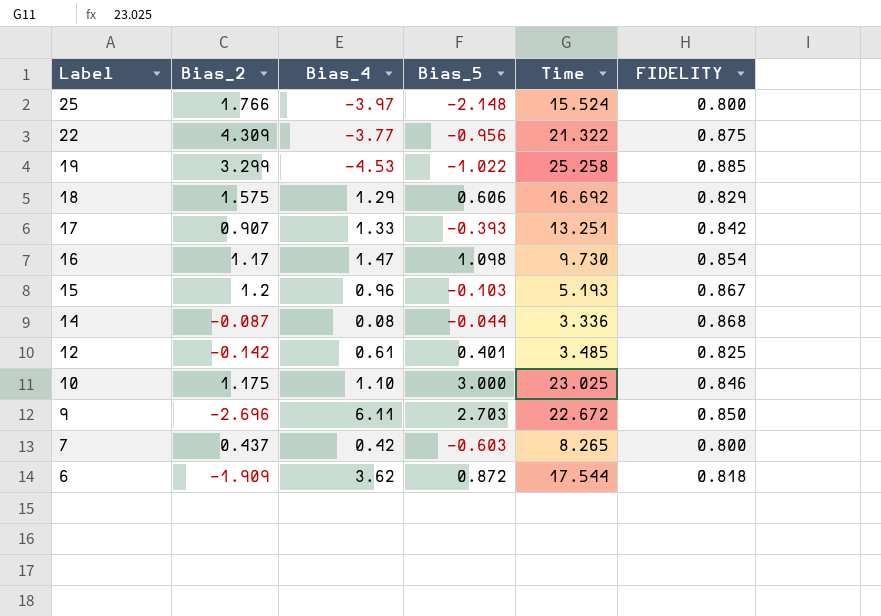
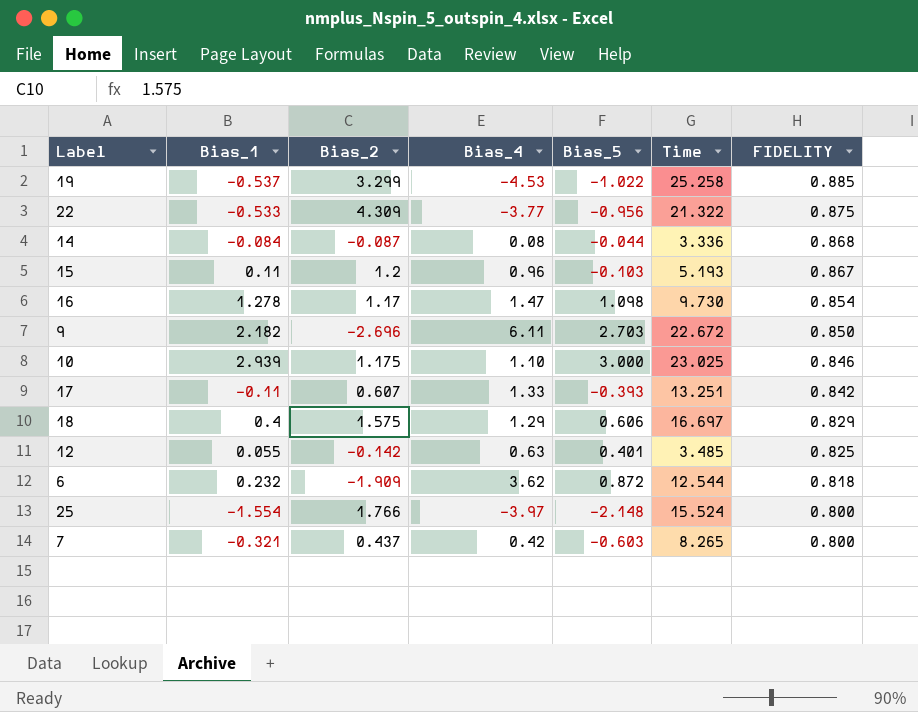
row order: Label descending -> FIDELITY descending
column Bias_1 | position: none -> 2
17 | Bias_2: 0.907 -> 0.607
18 | Time: 16.692 -> 16.697
12 | Bias_4: 0.61 -> 0.63
6 | Time: 17.544 -> 12.544

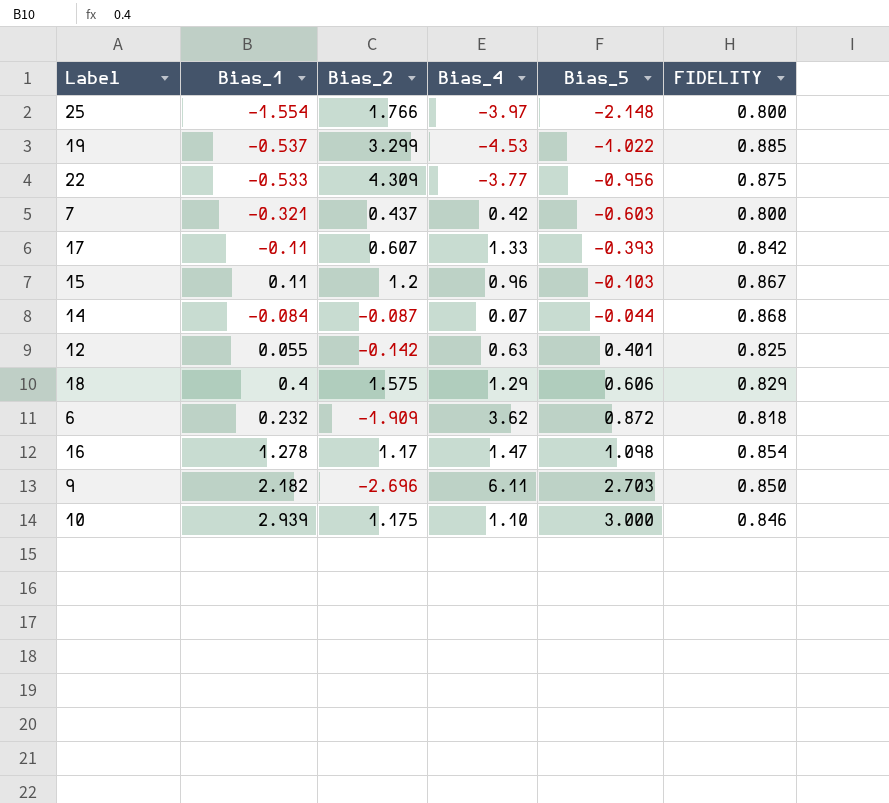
row order: FIDELITY descending -> Bias_5 ascending
column Time | position: 6 -> none
14 | Bias_4: 0.08 -> 0.07

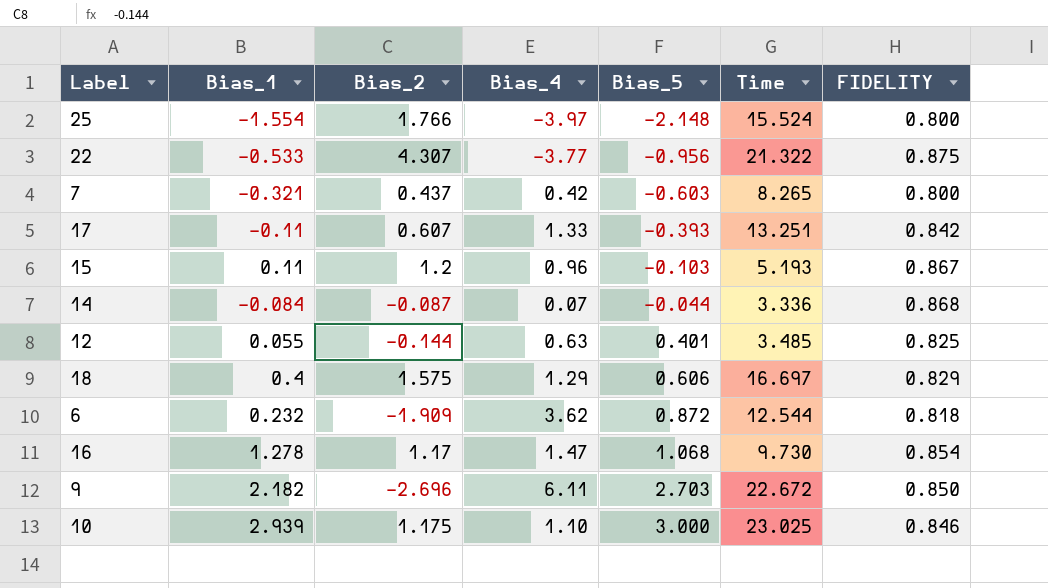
column Time | position: none -> 6
row 19: -0.537 | 3.299 | -4.53 | -1.022 | 0.885 -> none
22 | Bias_2: 4.309 -> 4.307
12 | Bias_2: -0.142 -> -0.144
16 | Bias_5: 1.098 -> 1.068

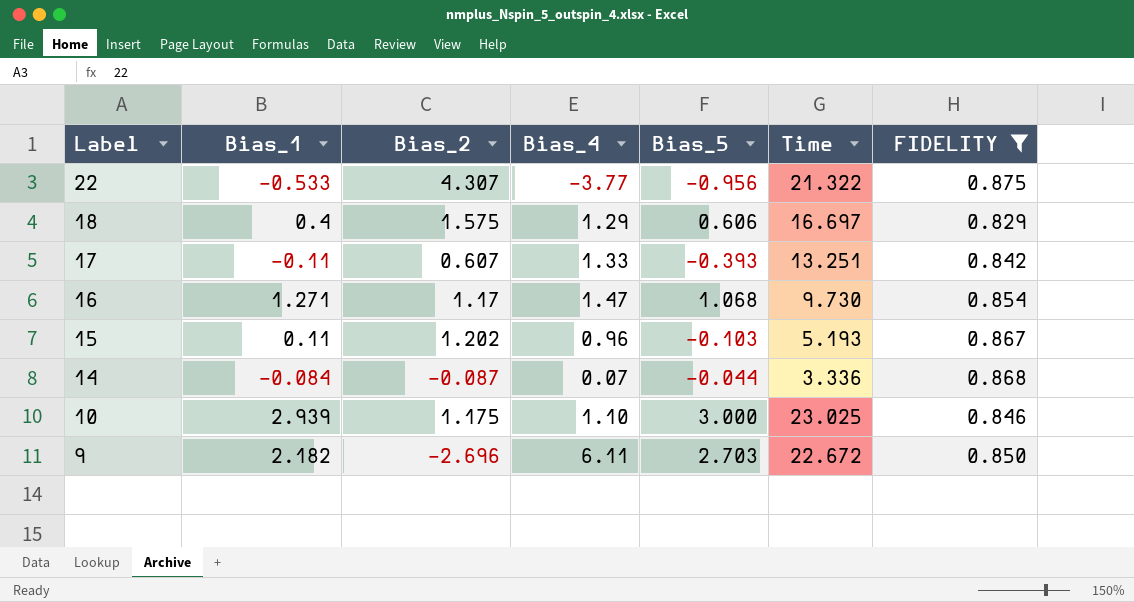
filter: none -> FIDELITY >= 0.829
row order: Bias_5 ascending -> Label descending
16 | Bias_1: 1.278 -> 1.271
15 | Bias_2: 1.2 -> 1.202

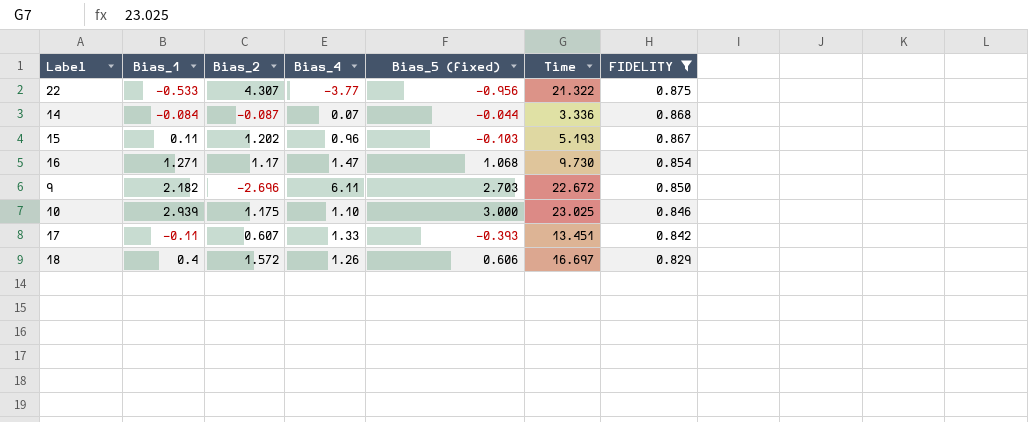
row order: Label descending -> FIDELITY descending
column name: Bias_5 -> Bias_5 (fixed)
17 | Time: 13.251 -> 13.451
18 | Bias_2: 1.575 -> 1.572
18 | Bias_4: 1.29 -> 1.26

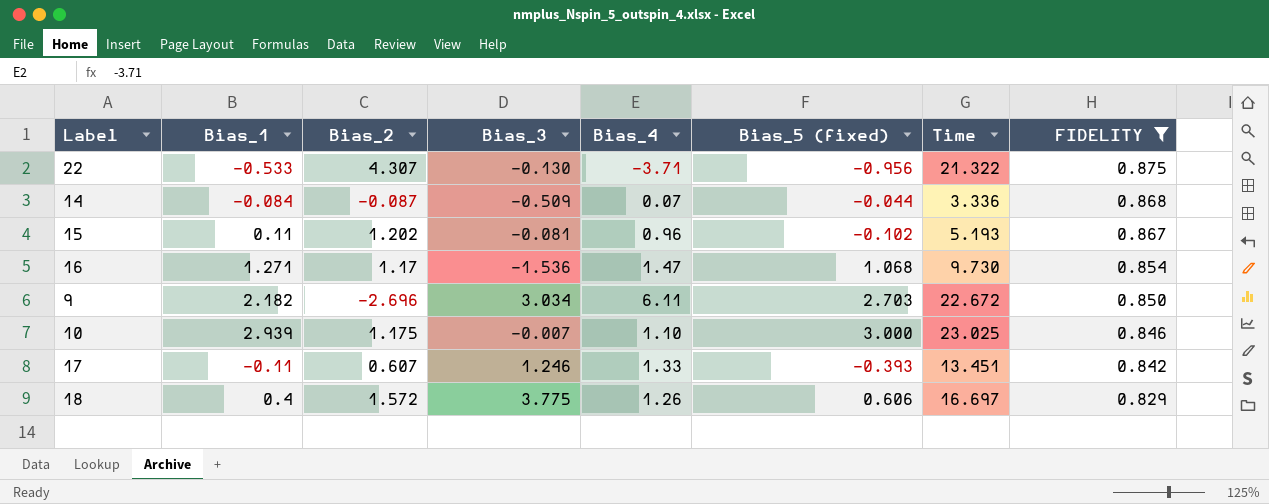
column Bias_3 | position: none -> 4
22 | Bias_4: -3.77 -> -3.71
15 | Bias_5 (fixed): -0.103 -> -0.102

